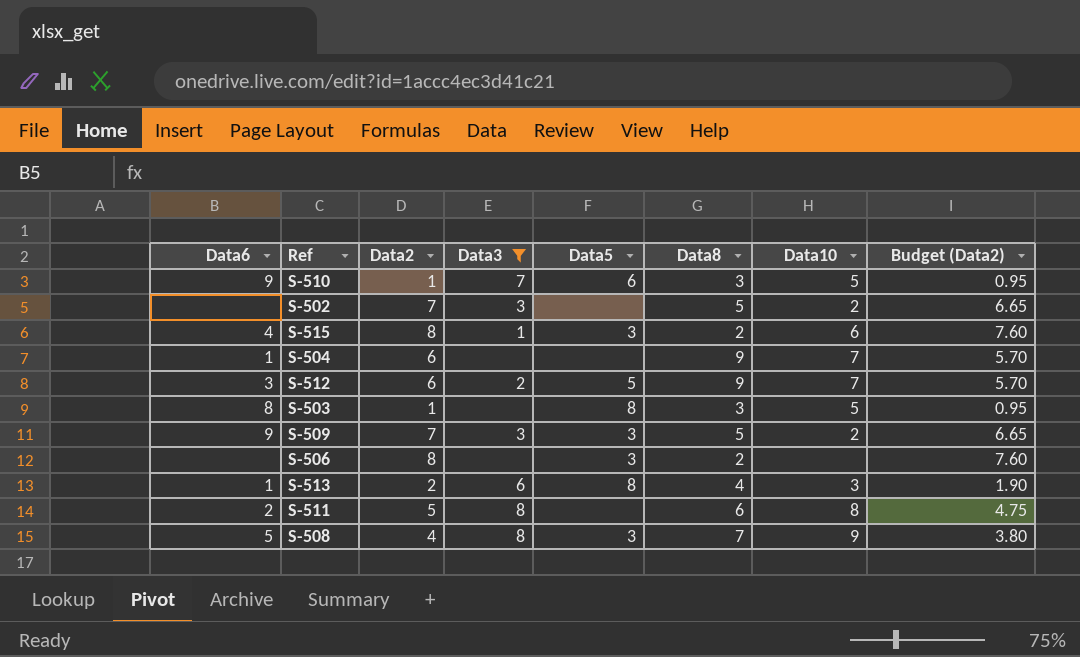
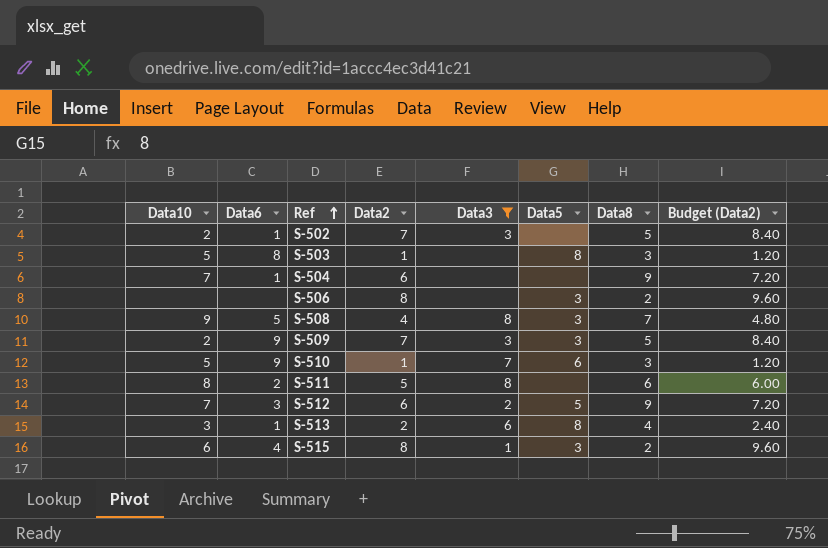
row order: none -> Ref ascending
column Data10 | position: 7 -> 1
column Budget (Data2) | formula: [Data2] * 0.95 -> [Data2] * 1.2
S-502 | Data6: none -> 1

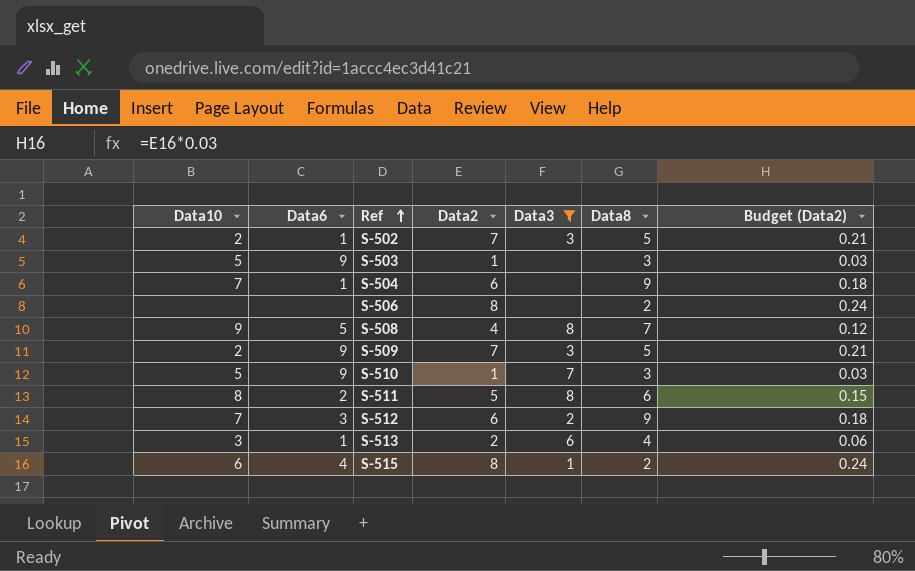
column Data5 | position: 6 -> none
column Budget (Data2) | formula: [Data2] * 1.2 -> [Data2] * 0.03
S-503 | Data6: 8 -> 9

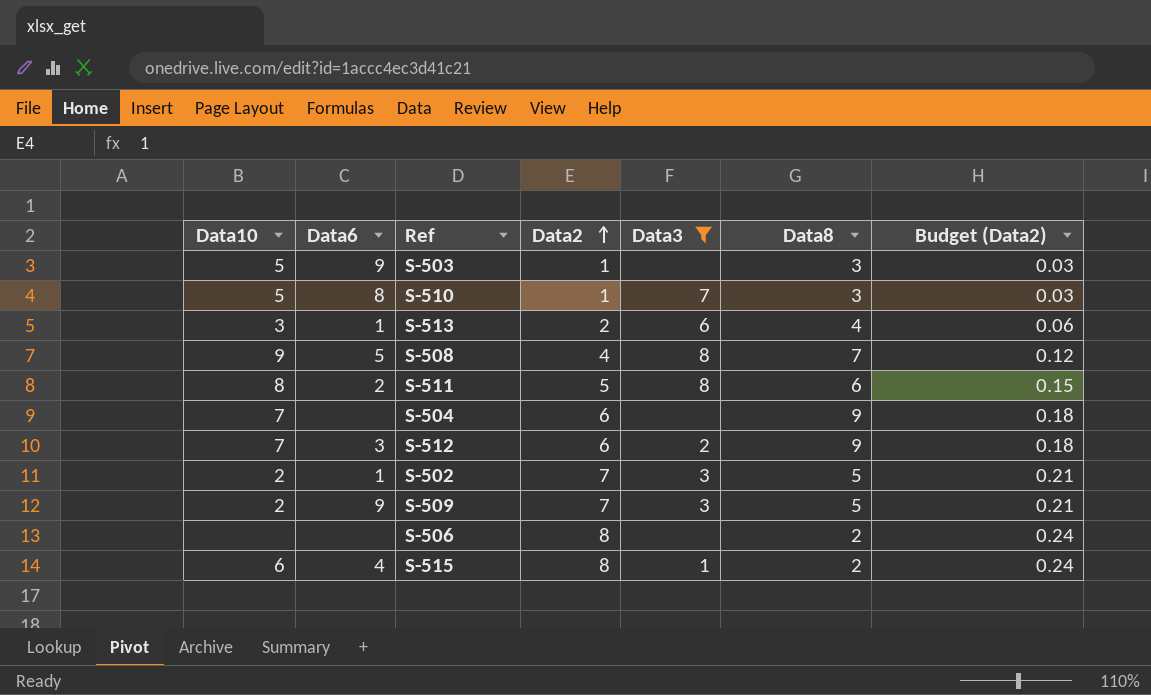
row order: Ref ascending -> Data2 ascending
S-510 | Data6: 9 -> 8
S-504 | Data6: 1 -> none

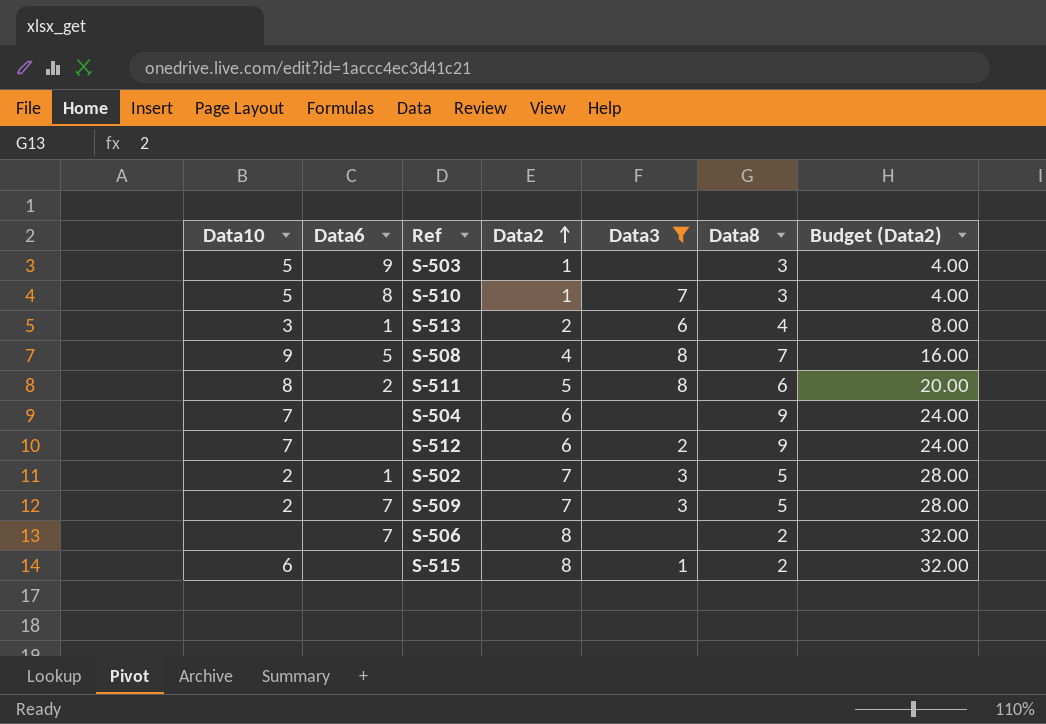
column Budget (Data2) | formula: [Data2] * 0.03 -> [Data2] * 4
S-512 | Data6: 3 -> none
S-509 | Data6: 9 -> 7
S-506 | Data6: none -> 7
S-515 | Data6: 4 -> none

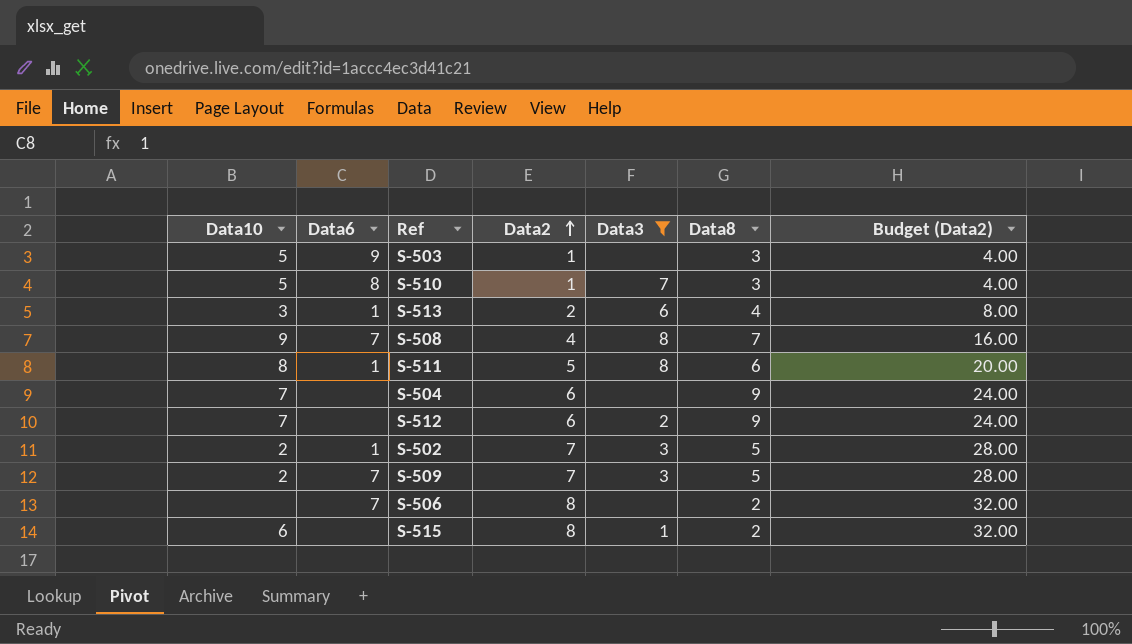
S-508 | Data6: 5 -> 7
S-511 | Data6: 2 -> 1

